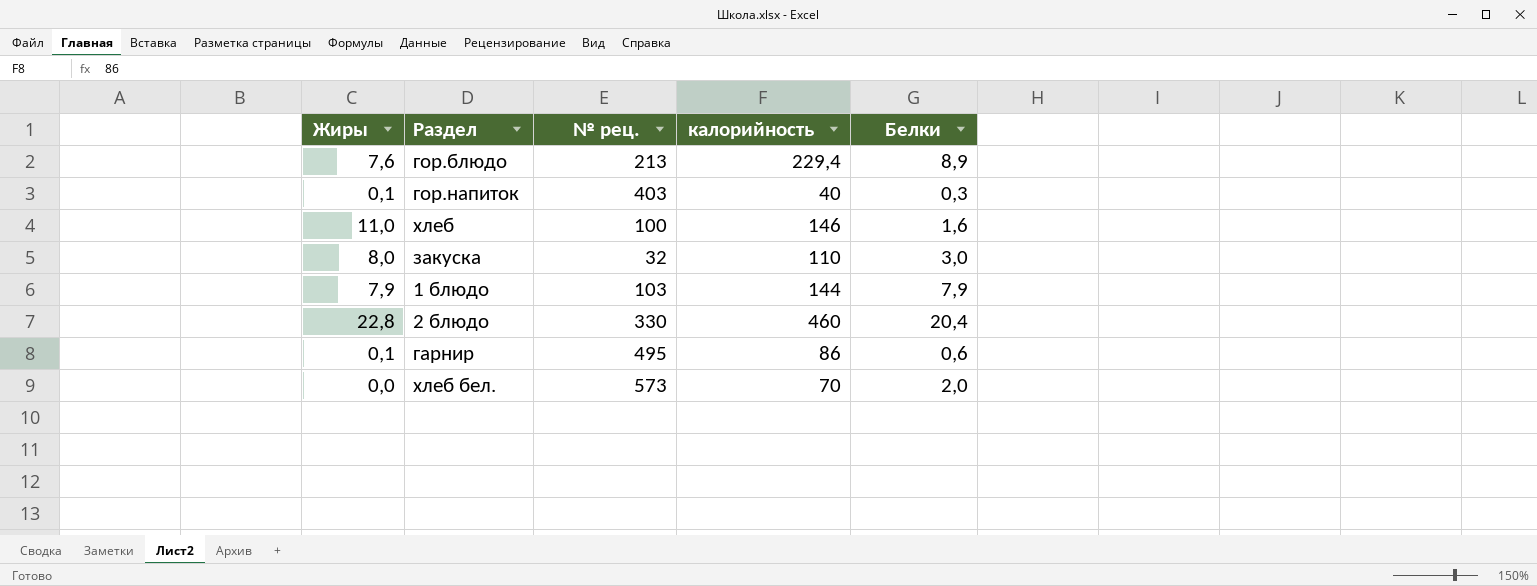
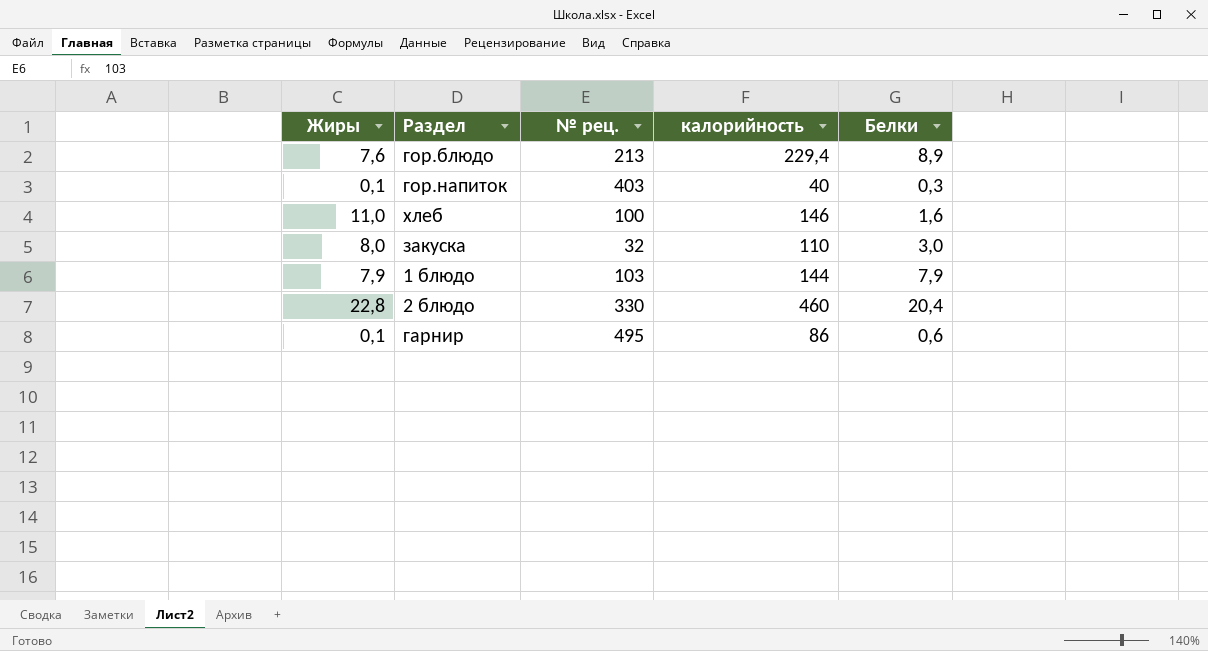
row хлеб бел.: 0,0 | 573 | 70 | 2,0 -> none

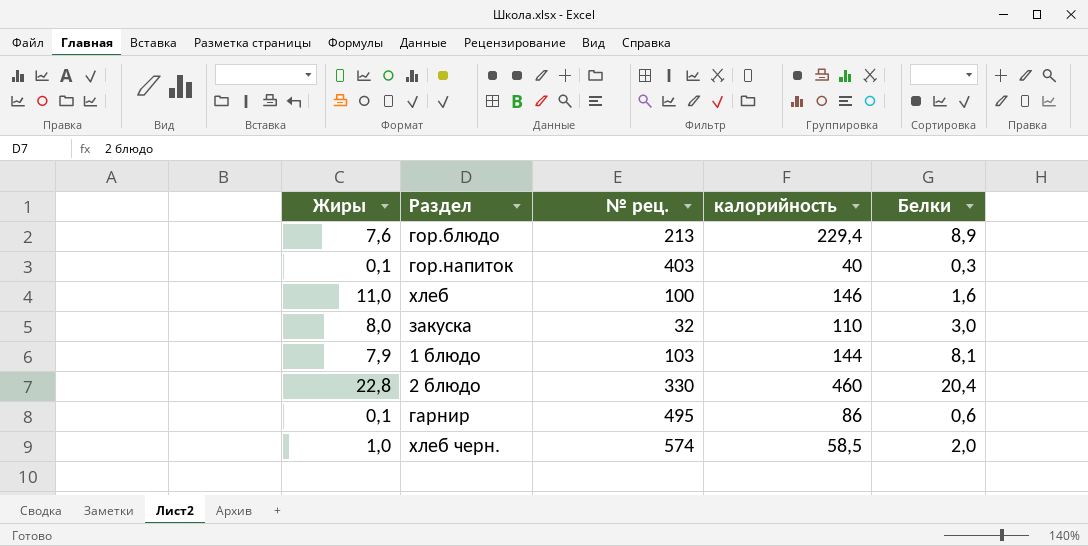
1 блюдо | Белки: 7,9 -> 8,1
row хлеб черн.: none -> 1,0 | 574 | 58,5 | 2,0

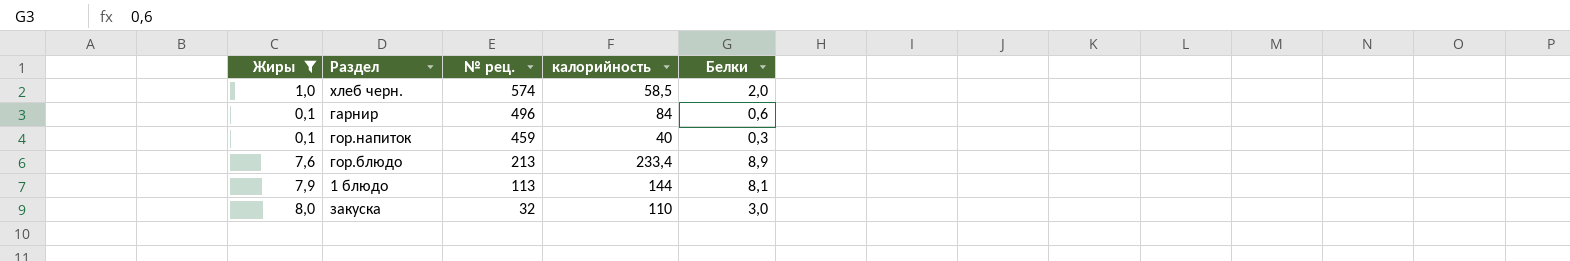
filter: none -> Жиры <= 8,0
row order: none -> № рец. descending
гарнир | № рец.: 495 -> 496
гарнир | калорийность: 86 -> 84
гор.напиток | № рец.: 403 -> 459
гор.блюдо | калорийность: 229,4 -> 233,4
1 блюдо | № рец.: 103 -> 113

